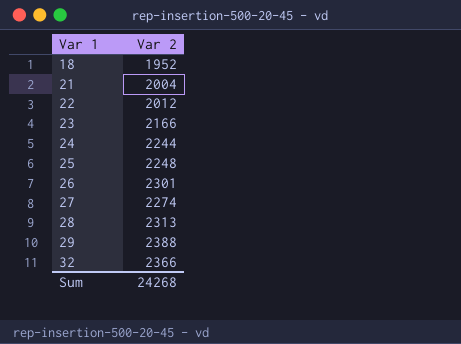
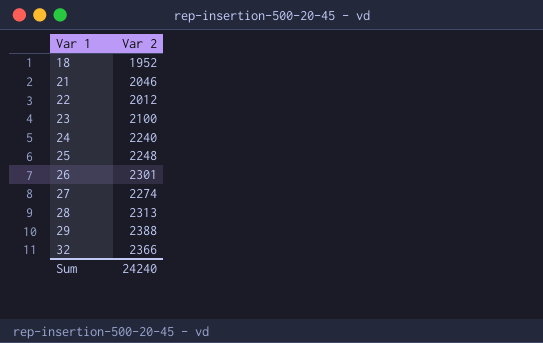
21 | Var 2: 2004 -> 2046
23 | Var 2: 2166 -> 2100
24 | Var 2: 2244 -> 2240
Sum | Var 2: 24268 -> 24240

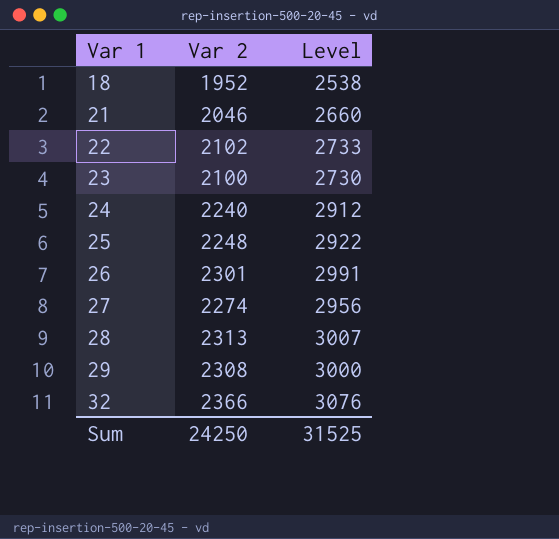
column Level | formula: none -> [Var 2] * 1.3
22 | Var 2: 2012 -> 2102
29 | Var 2: 2388 -> 2308
Sum | Var 2: 24240 -> 24250

